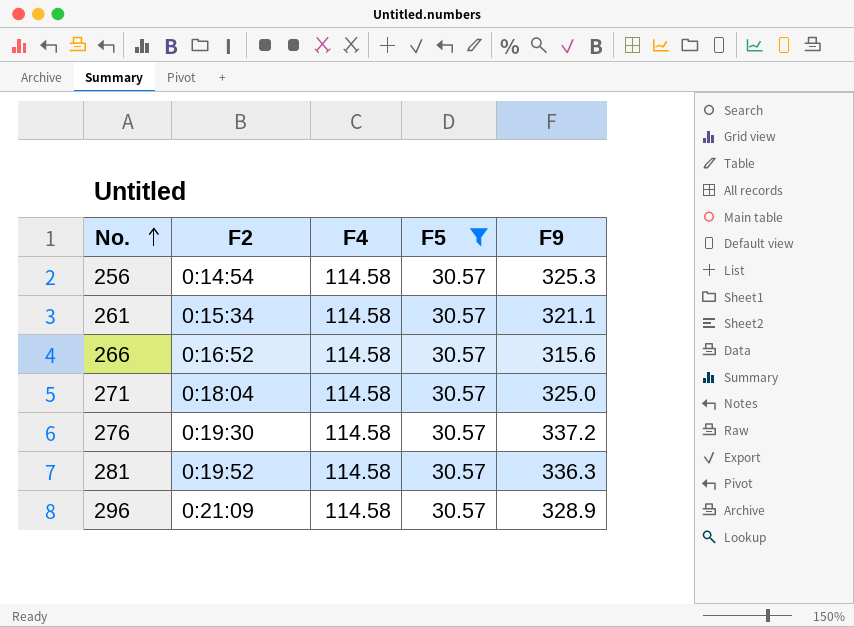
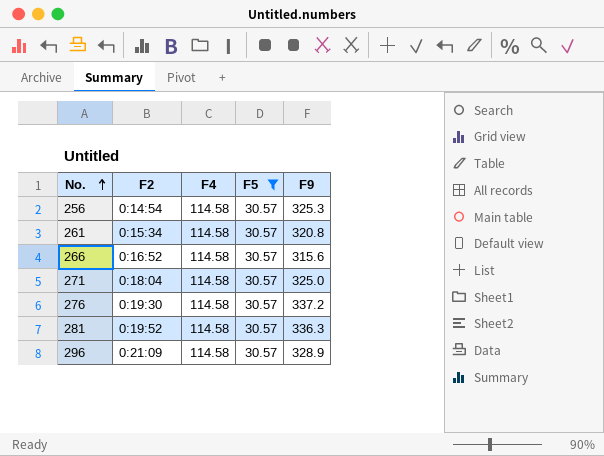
261 | F9: 321.1 -> 320.8

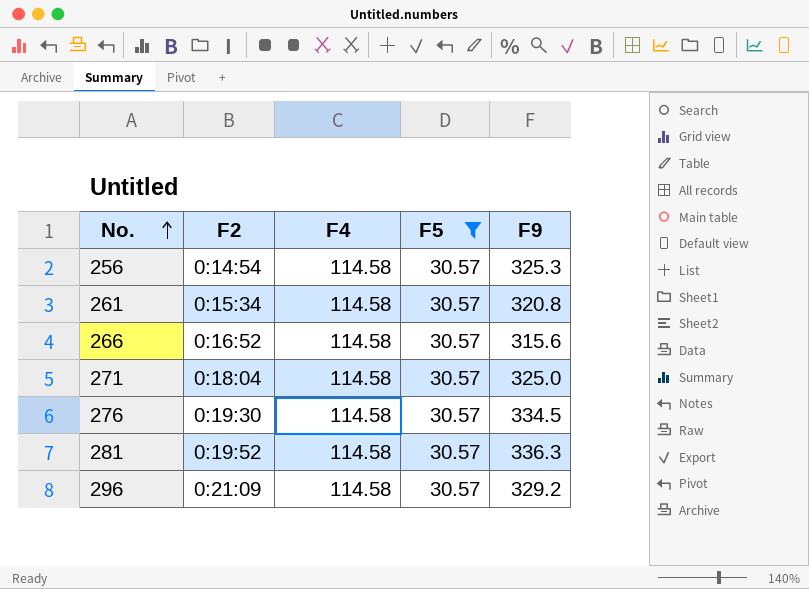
276 | F9: 337.2 -> 334.5
296 | F9: 328.9 -> 329.2

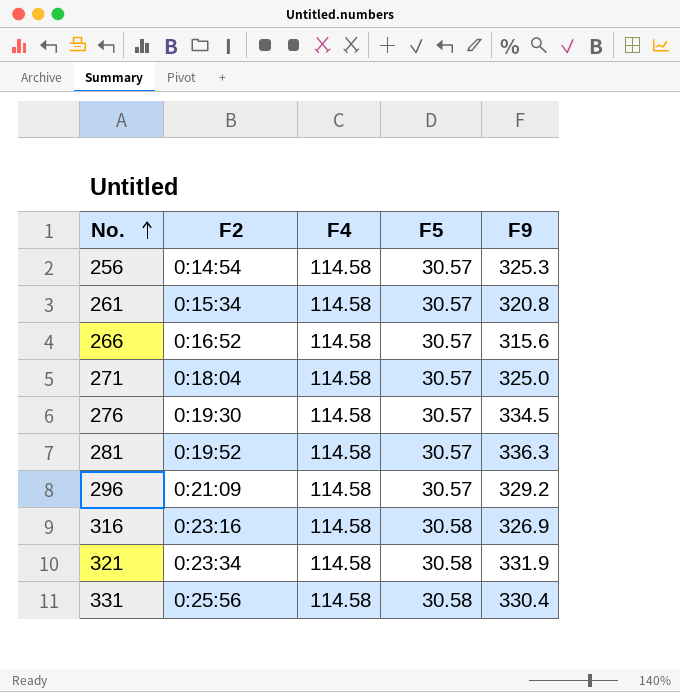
filter: F5 = 30.57 -> none

